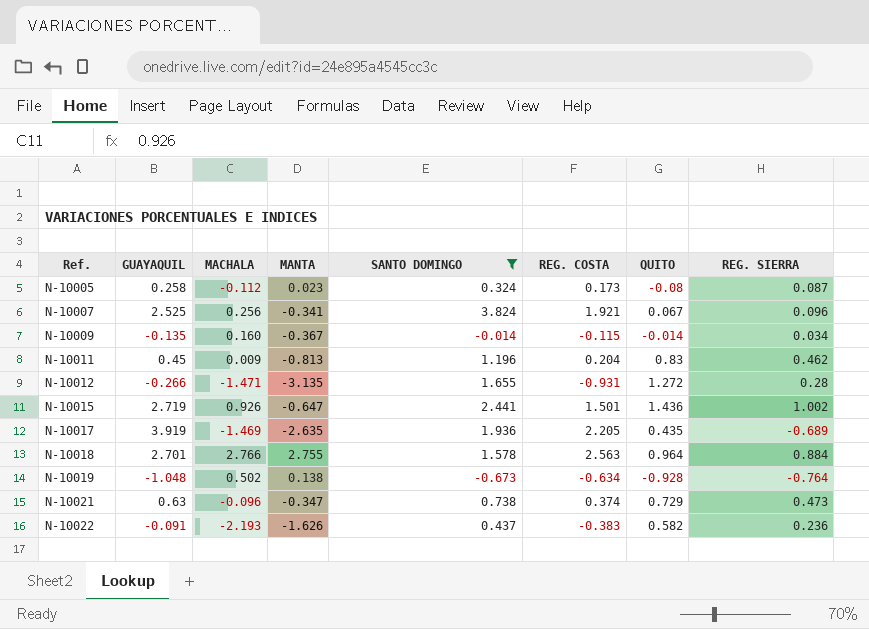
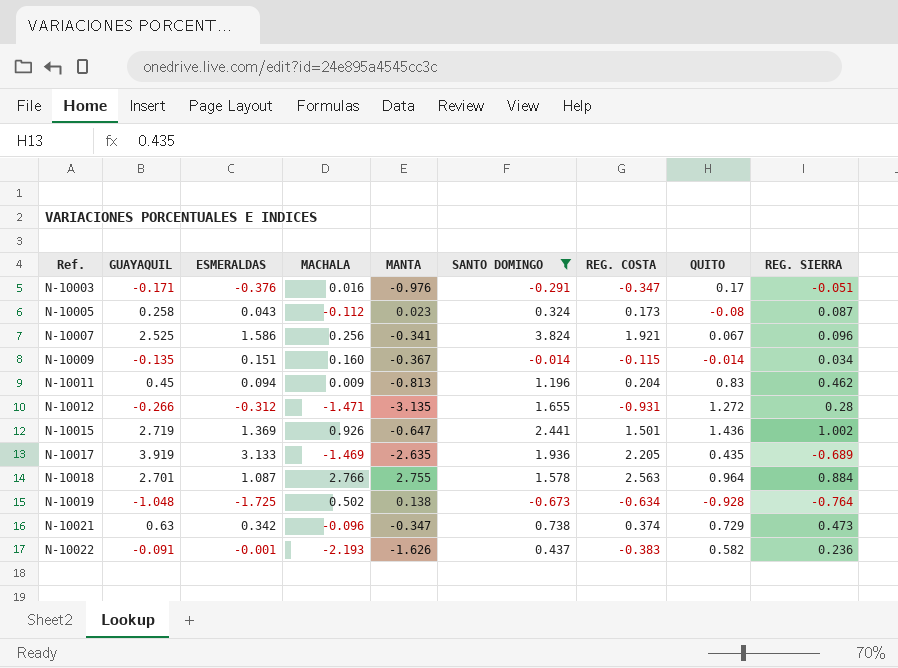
column ESMERALDAS | position: none -> 3
row N-10003: none -> -0.171 | -0.376 | 0.016 | -0.976 | -0.291 | -0.347 | 0.17 | -0.051

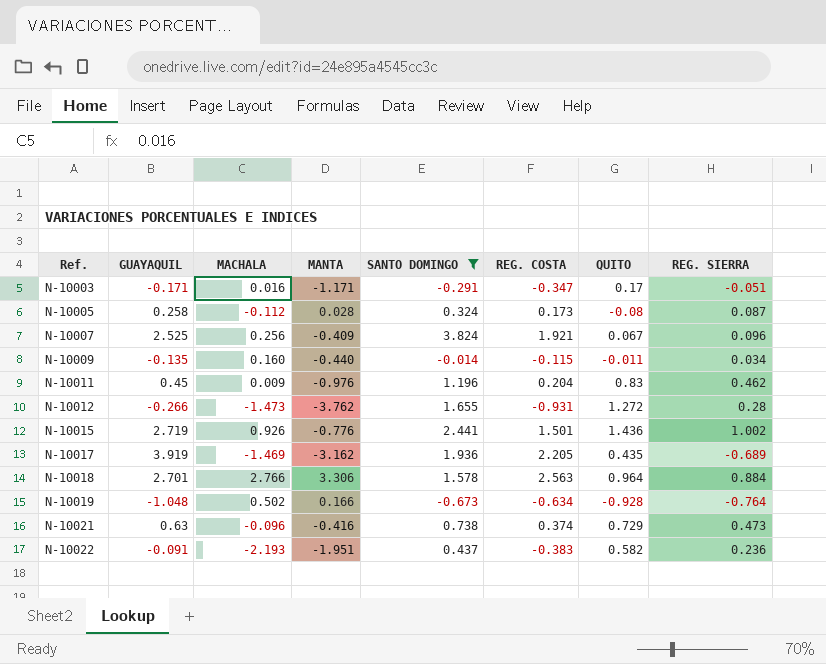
column ESMERALDAS | position: 3 -> none
N-10003 | MANTA: -0.976 -> -1.171
N-10005 | MANTA: 0.023 -> 0.028
N-10007 | MANTA: -0.341 -> -0.409
N-10009 | MANTA: -0.367 -> -0.440
N-10009 | QUITO: -0.014 -> -0.011
N-10011 | MANTA: -0.813 -> -0.976
N-10012 | MACHALA: -1.471 -> -1.473
N-10012 | MANTA: -3.135 -> -3.762
N-10015 | MANTA: -0.647 -> -0.776
N-10017 | MANTA: -2.635 -> -3.162
N-10018 | MANTA: 2.755 -> 3.306
N-10019 | MANTA: 0.138 -> 0.166
N-10021 | MANTA: -0.347 -> -0.416
N-10022 | MANTA: -1.626 -> -1.951

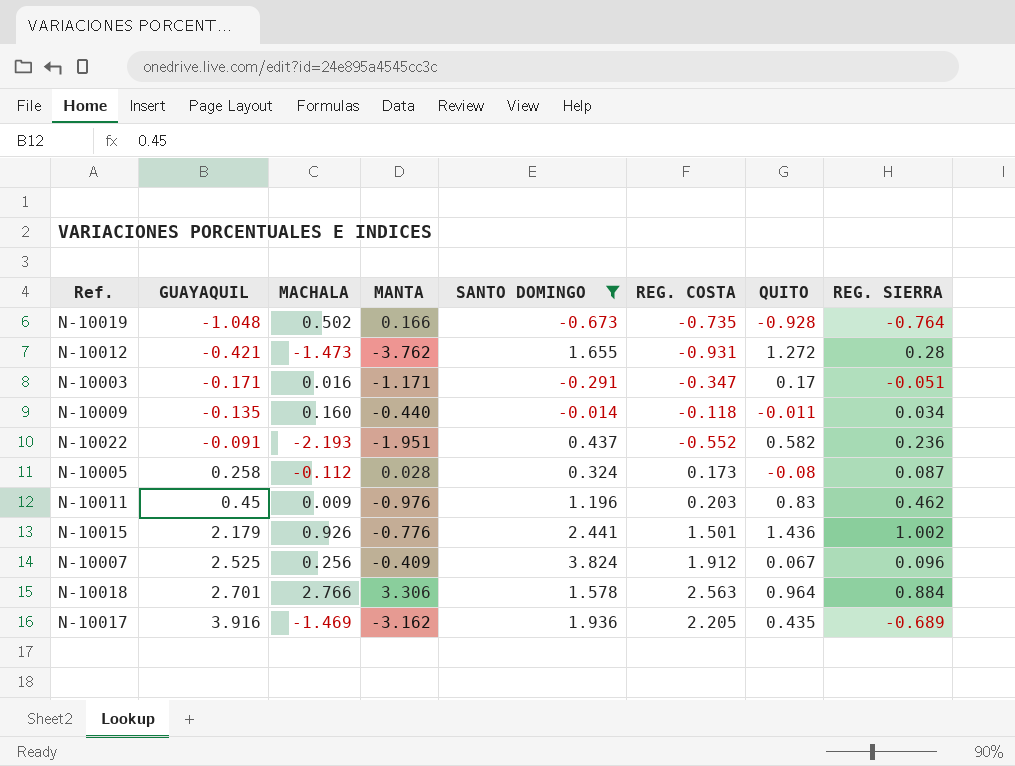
row order: Ref. ascending -> GUAYAQUIL ascending
row N-10021: 0.63 | -0.096 | -0.416 | 0.738 | 0.374 | 0.729 | 0.473 -> none
N-10019 | REG. COSTA: -0.634 -> -0.735
N-10012 | GUAYAQUIL: -0.266 -> -0.421
N-10009 | REG. COSTA: -0.115 -> -0.118
N-10022 | REG. COSTA: -0.383 -> -0.552
N-10011 | REG. COSTA: 0.204 -> 0.203
N-10015 | GUAYAQUIL: 2.719 -> 2.179
N-10007 | REG. COSTA: 1.921 -> 1.912
N-10017 | GUAYAQUIL: 3.919 -> 3.916

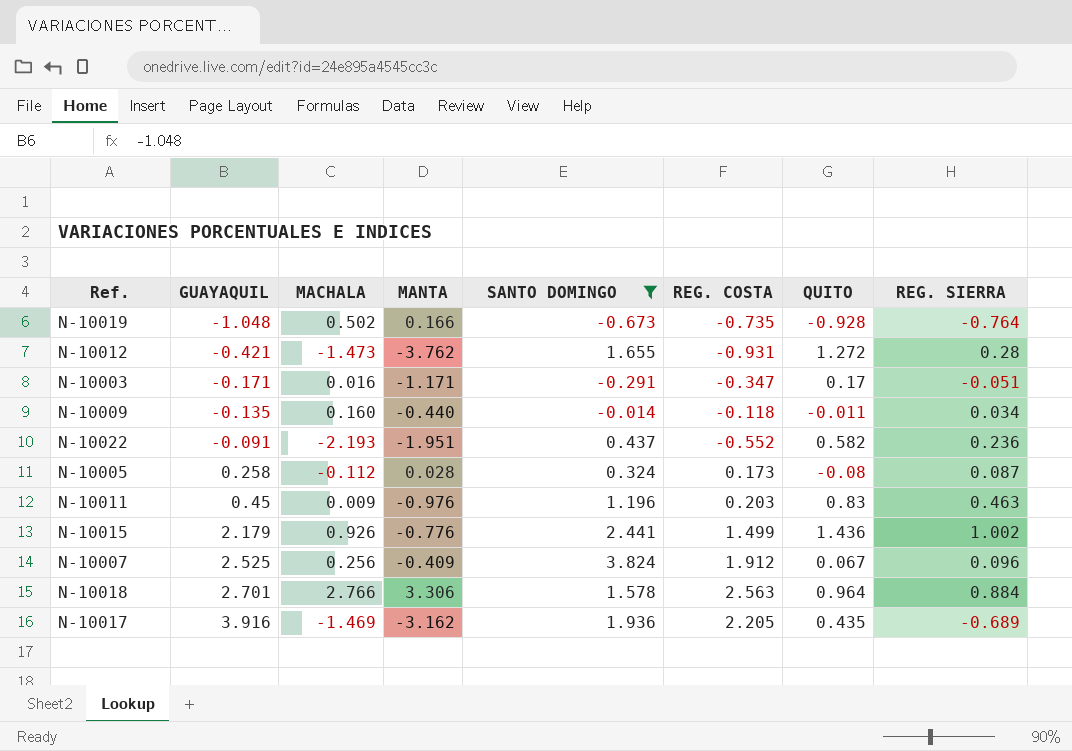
N-10011 | REG. SIERRA: 0.462 -> 0.463
N-10015 | REG. COSTA: 1.501 -> 1.499

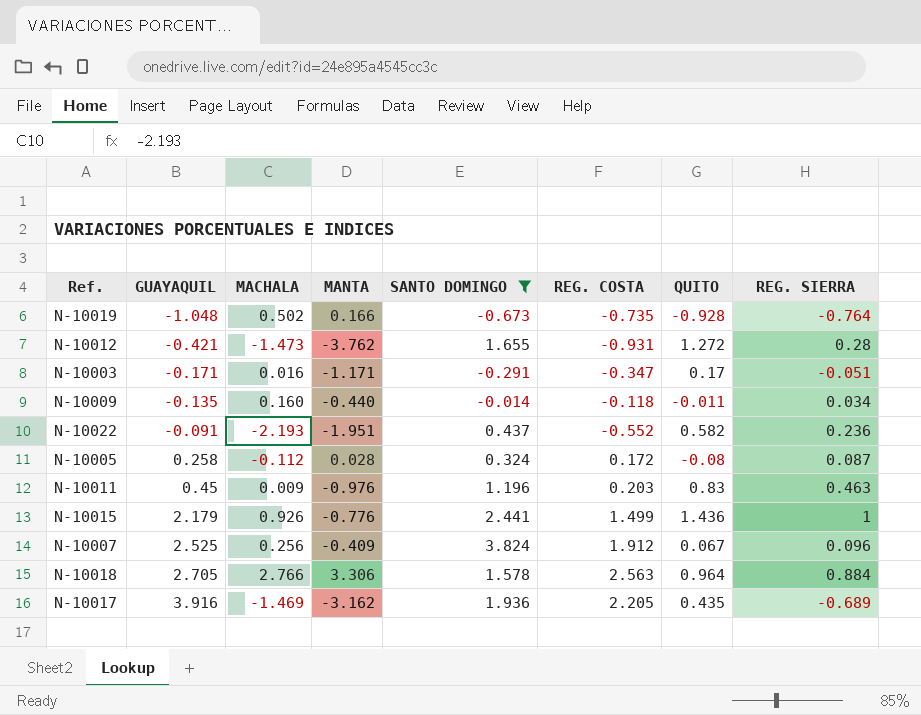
N-10005 | REG. COSTA: 0.173 -> 0.172
N-10015 | REG. SIERRA: 1.002 -> 1
N-10018 | GUAYAQUIL: 2.701 -> 2.705

